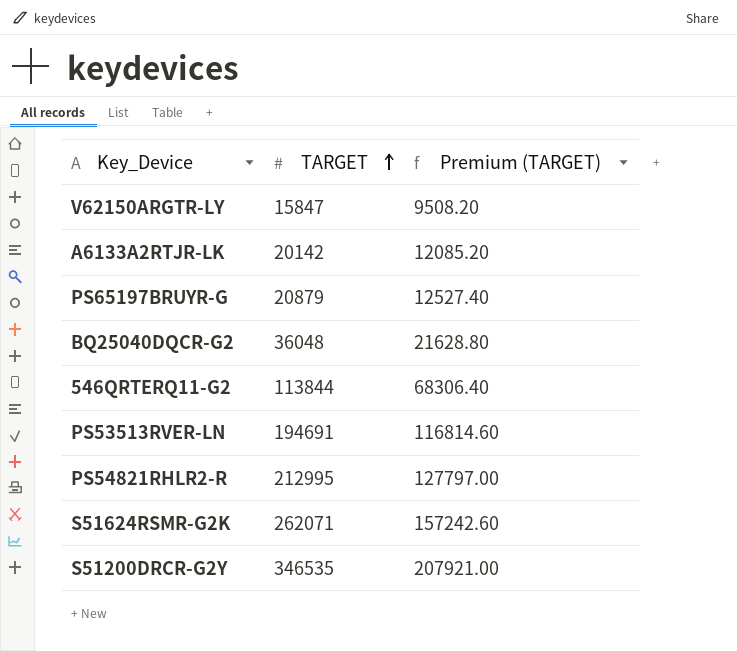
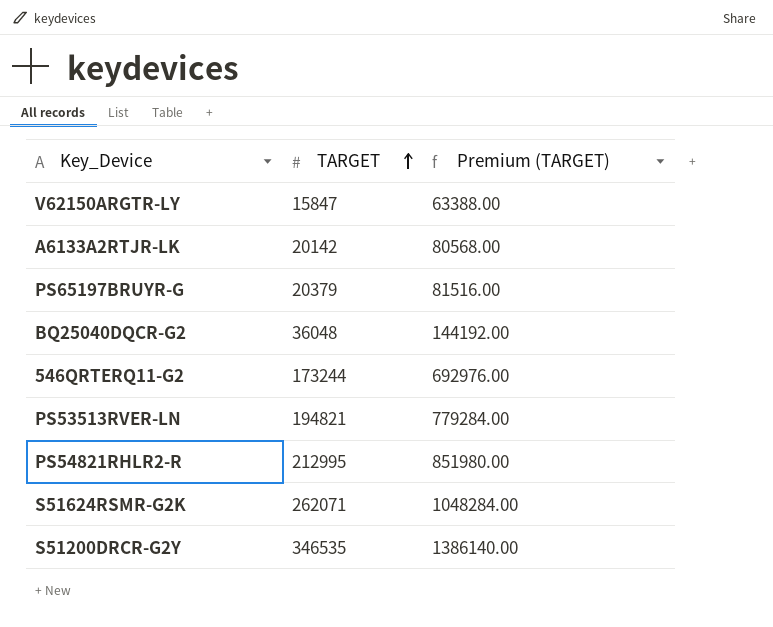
column Premium (TARGET) | formula: [TARGET] * 0.6 -> [TARGET] * 4
PS65197BRUYR-G | TARGET: 20879 -> 20379
546QRTERQ11-G2 | TARGET: 113844 -> 173244
PS53513RVER-LN | TARGET: 194691 -> 194821

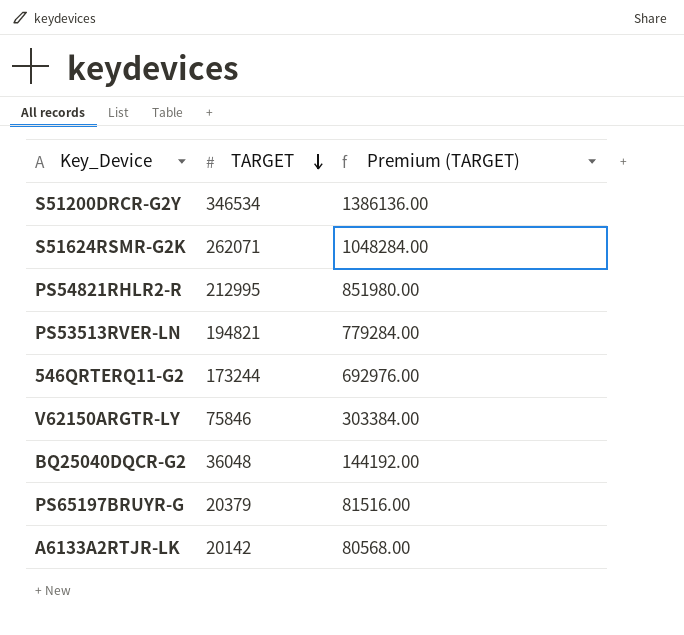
row order: TARGET ascending -> TARGET descending
S51200DRCR-G2Y | TARGET: 346535 -> 346534
S51200DRCR-G2Y | Premium (TARGET): 1386140.00 -> 1386136.00
V62150ARGTR-LY | TARGET: 15847 -> 75846
V62150ARGTR-LY | Premium (TARGET): 63388.00 -> 303384.00

